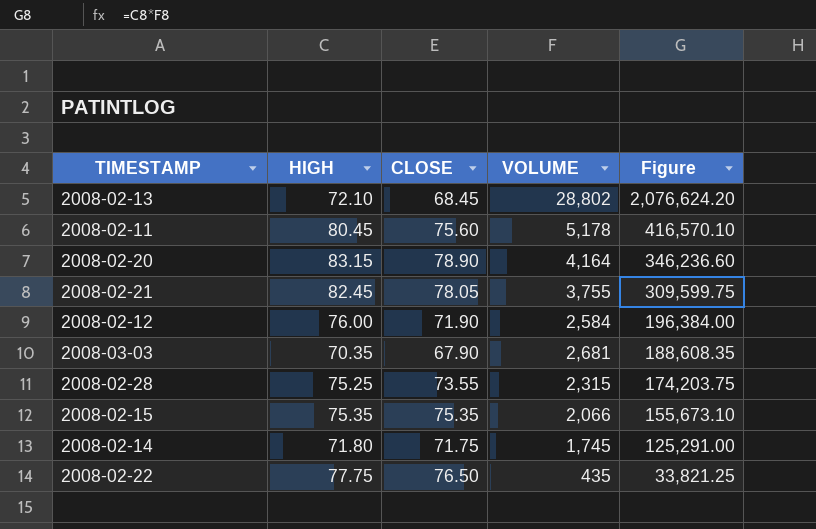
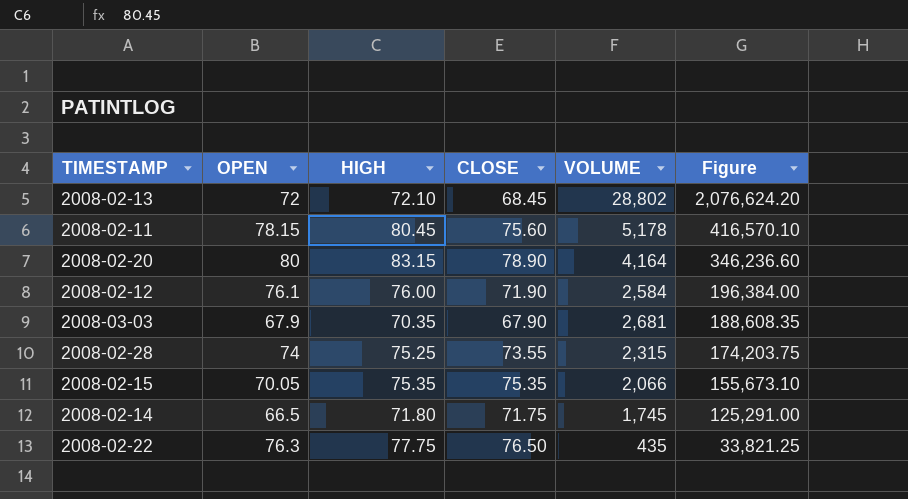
column OPEN | position: none -> 2
row 2008-02-21: 82.45 | 78.05 | 3,755 | 309,599.75 -> none

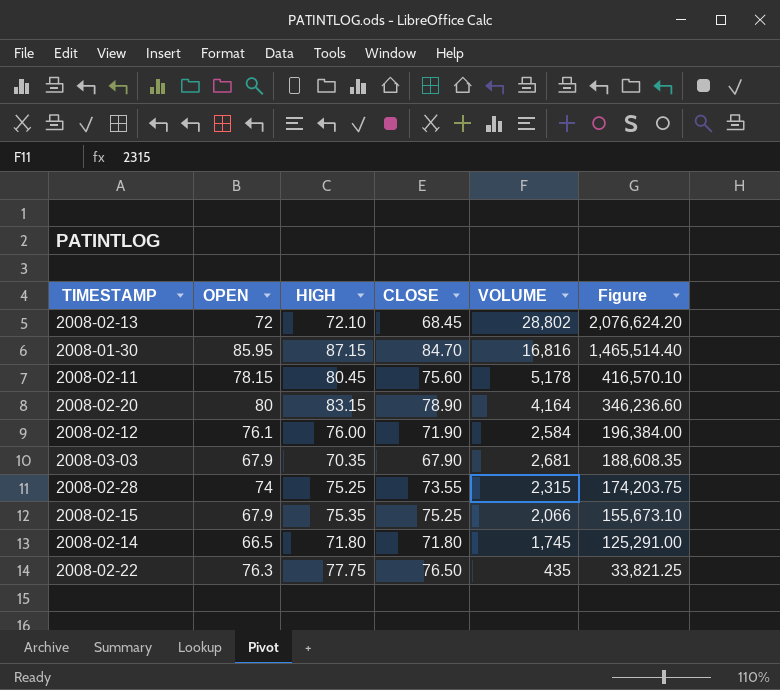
row 2008-01-30: none -> 85.95 | 87.15 | 84.70 | 16,816 | 1,465,514.40
2008-02-15 | OPEN: 70.05 -> 67.9
2008-02-15 | CLOSE: 75.35 -> 75.25
2008-02-14 | CLOSE: 71.75 -> 71.80

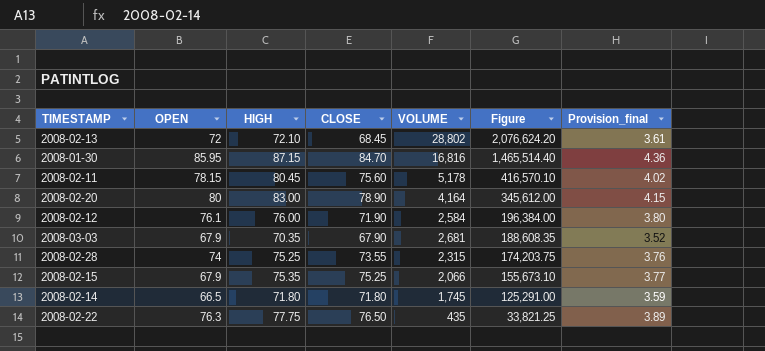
column Provision_final | formula: none -> [HIGH] * 0.05
2008-02-20 | HIGH: 83.15 -> 83.00
2008-02-20 | Figure: 346,236.60 -> 345,612.00

